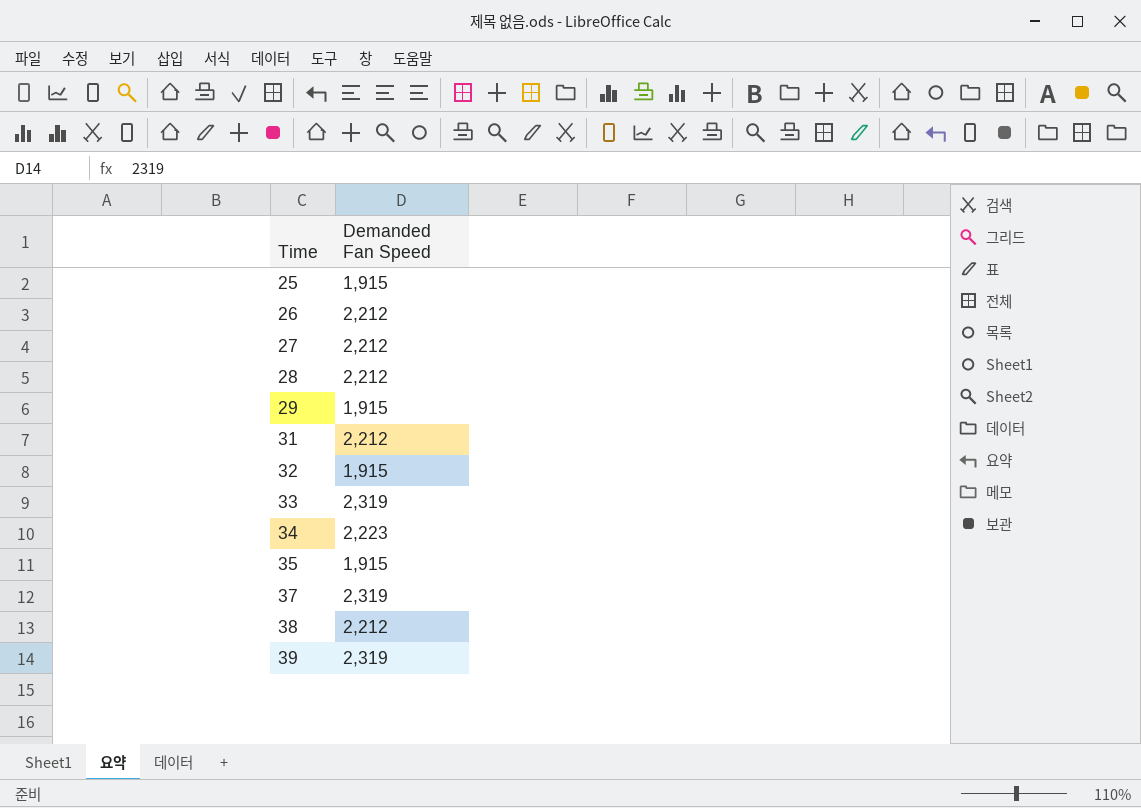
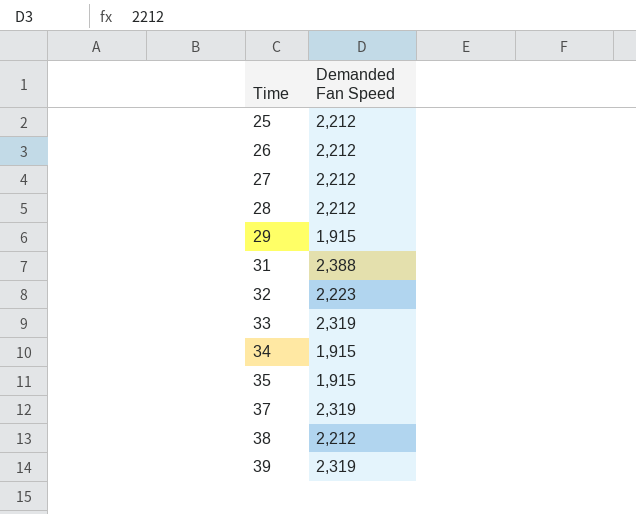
25 | Demanded Fan Speed: 1,915 -> 2,212
31 | Demanded Fan Speed: 2,212 -> 2,388
32 | Demanded Fan Speed: 1,915 -> 2,223
34 | Demanded Fan Speed: 2,223 -> 1,915

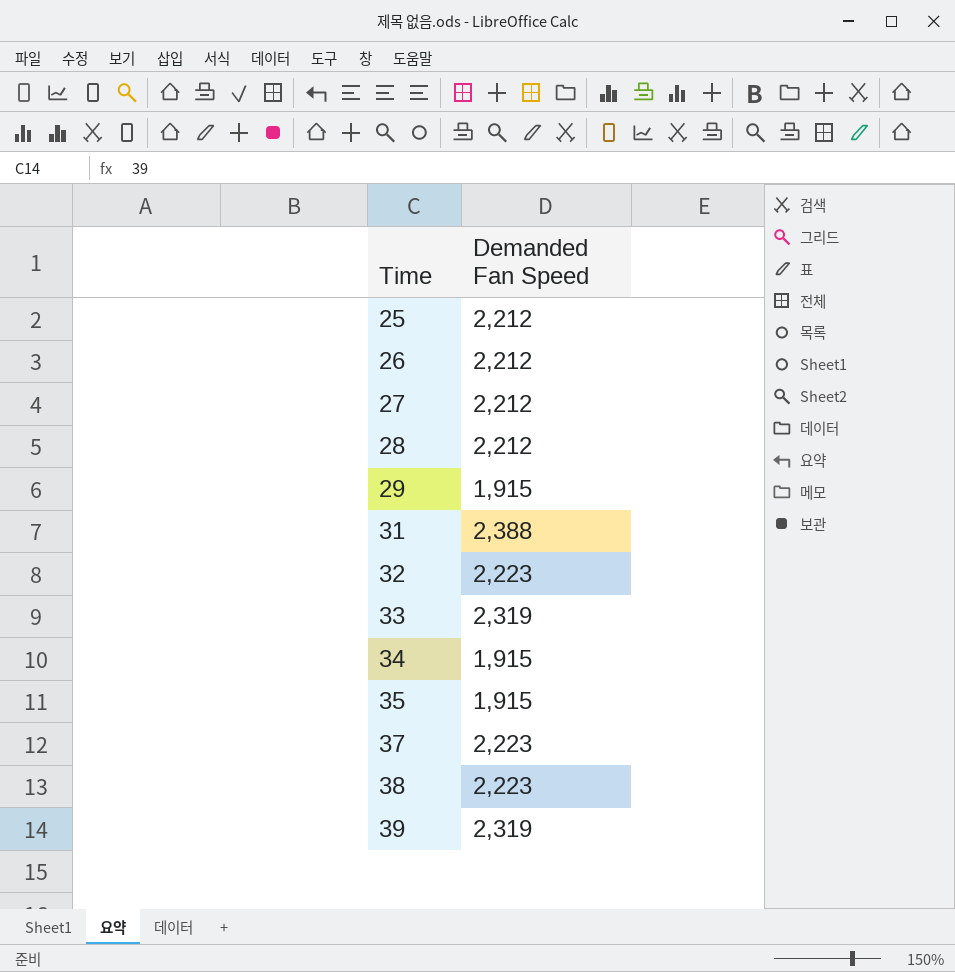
37 | Demanded Fan Speed: 2,319 -> 2,223
38 | Demanded Fan Speed: 2,212 -> 2,223

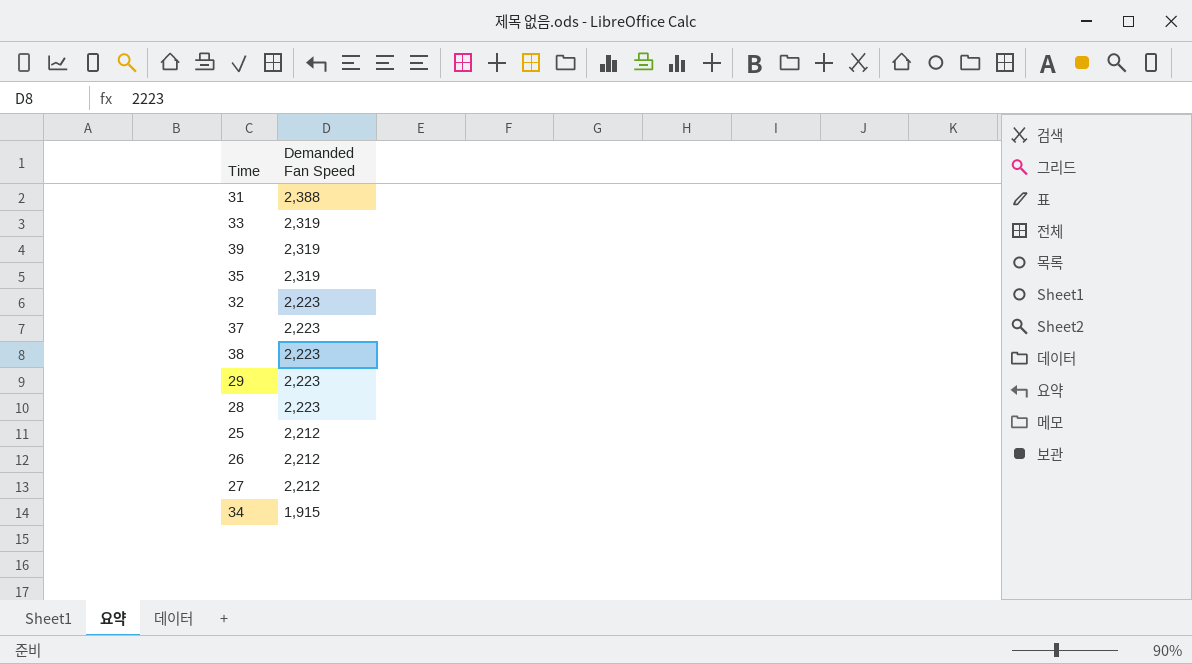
row order: Time ascending -> Demanded Fan Speed descending
35 | Demanded Fan Speed: 1,915 -> 2,319
29 | Demanded Fan Speed: 1,915 -> 2,223
28 | Demanded Fan Speed: 2,212 -> 2,223

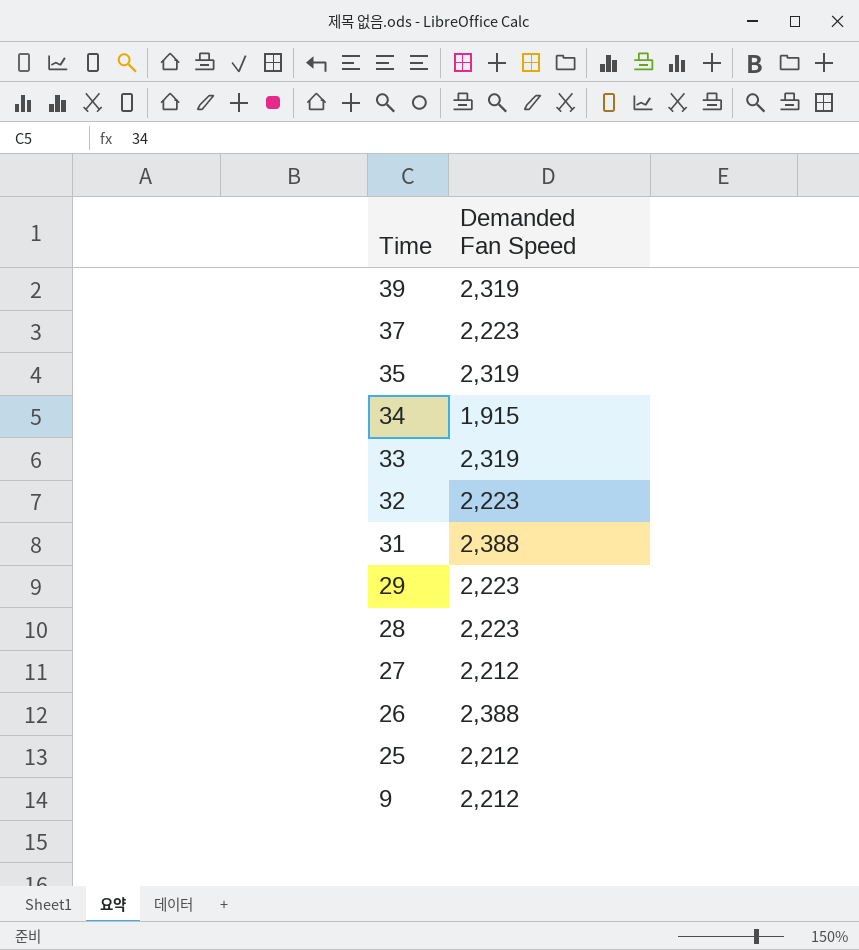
row order: Demanded Fan Speed descending -> Time descending
row 38: 2,223 -> none
26 | Demanded Fan Speed: 2,212 -> 2,388
row 9: none -> 2,212

